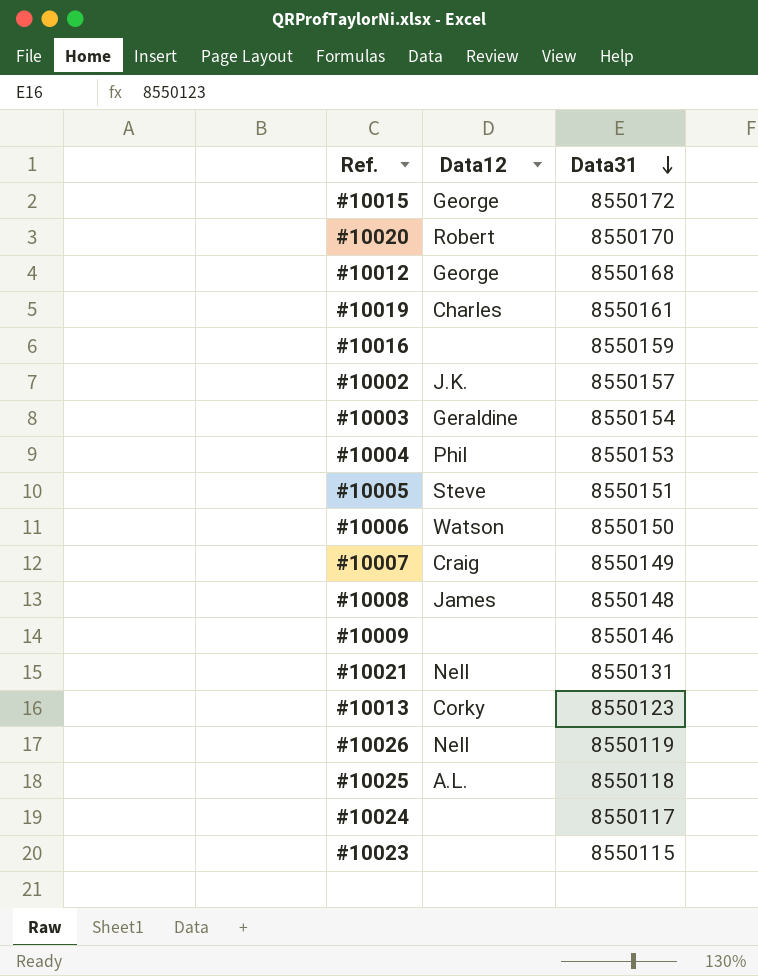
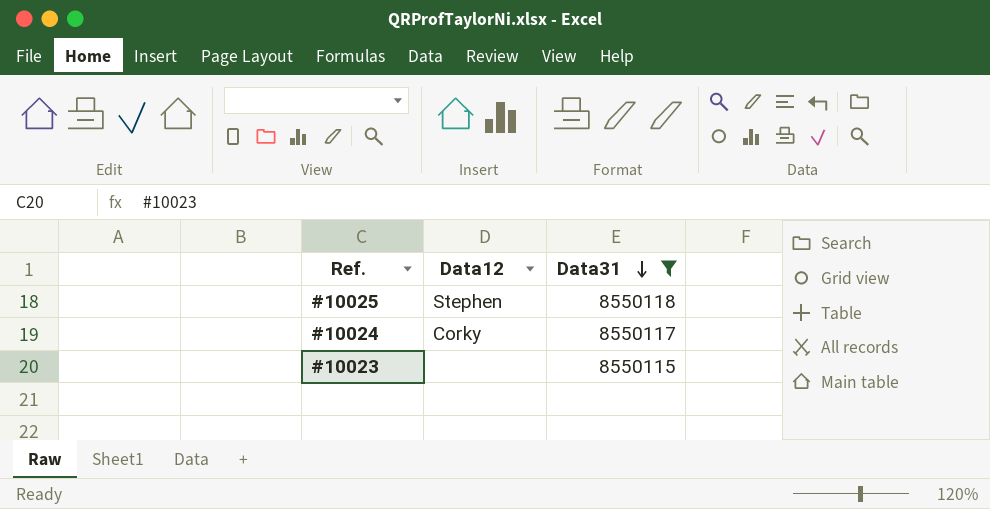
filter: none -> Data31 <= 8550118
#10025 | Data12: A.L. -> Stephen
#10024 | Data12: none -> Corky

